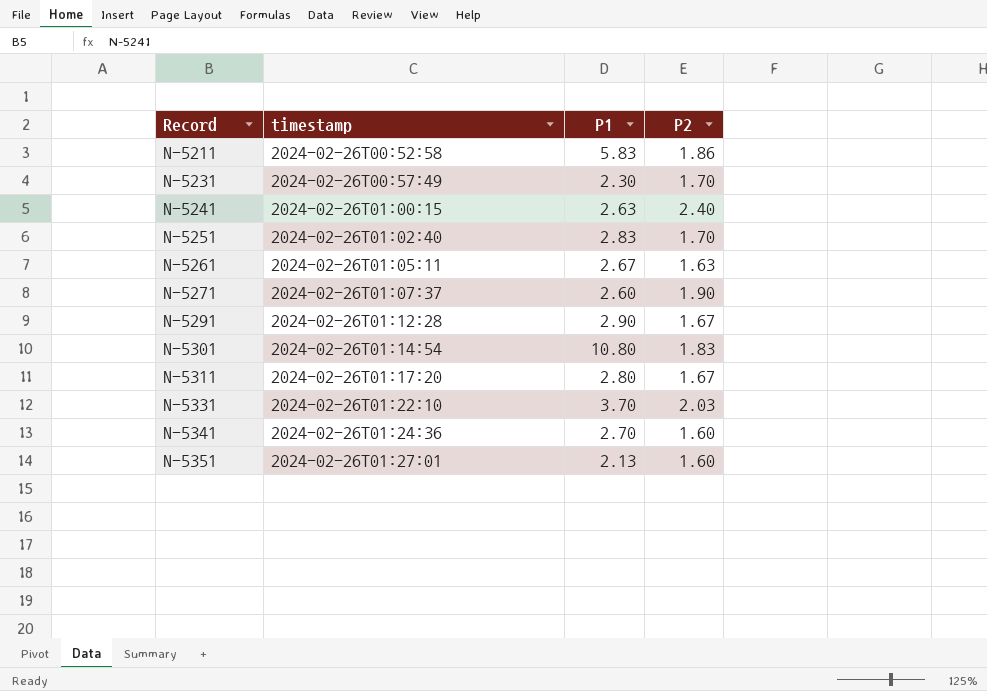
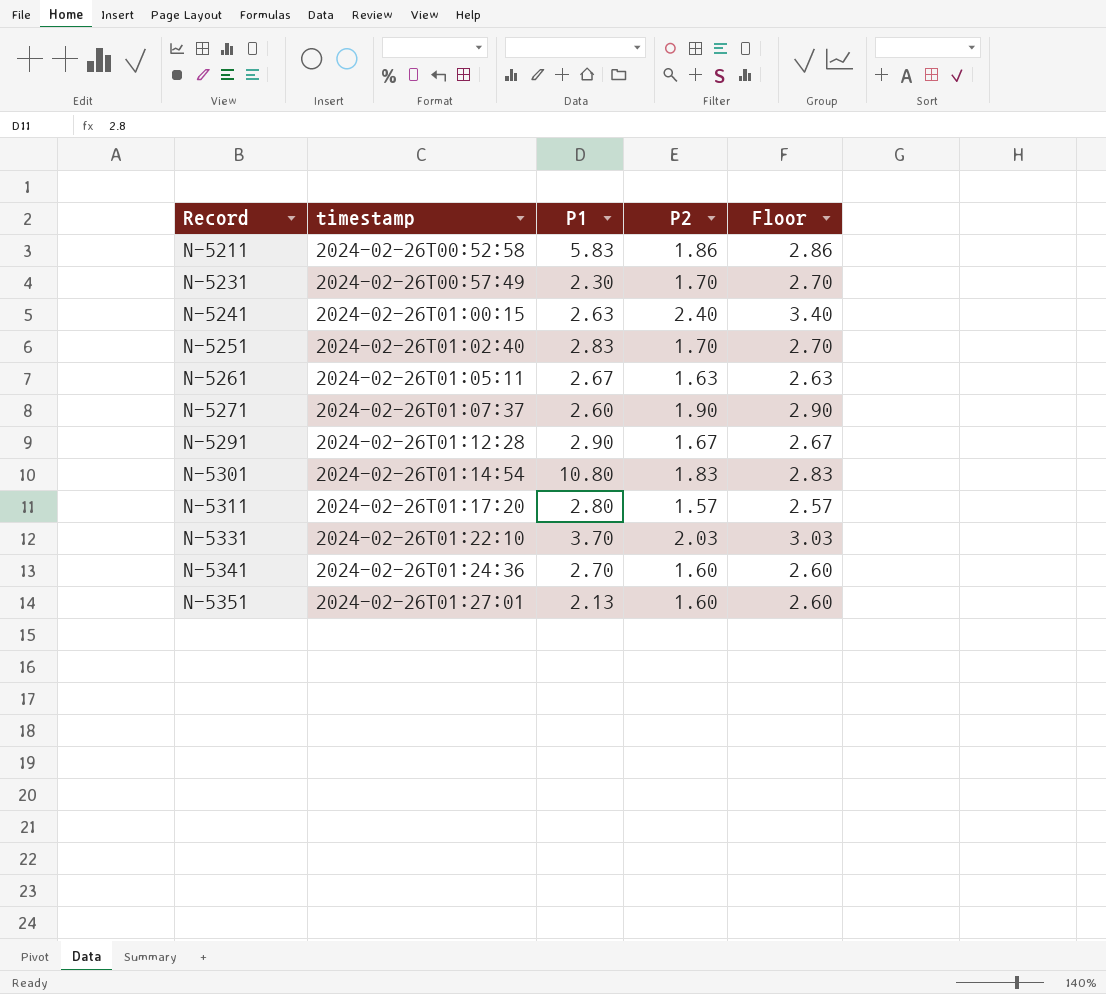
column Floor | formula: none -> [P2] + 1
N-5311 | P2: 1.67 -> 1.57

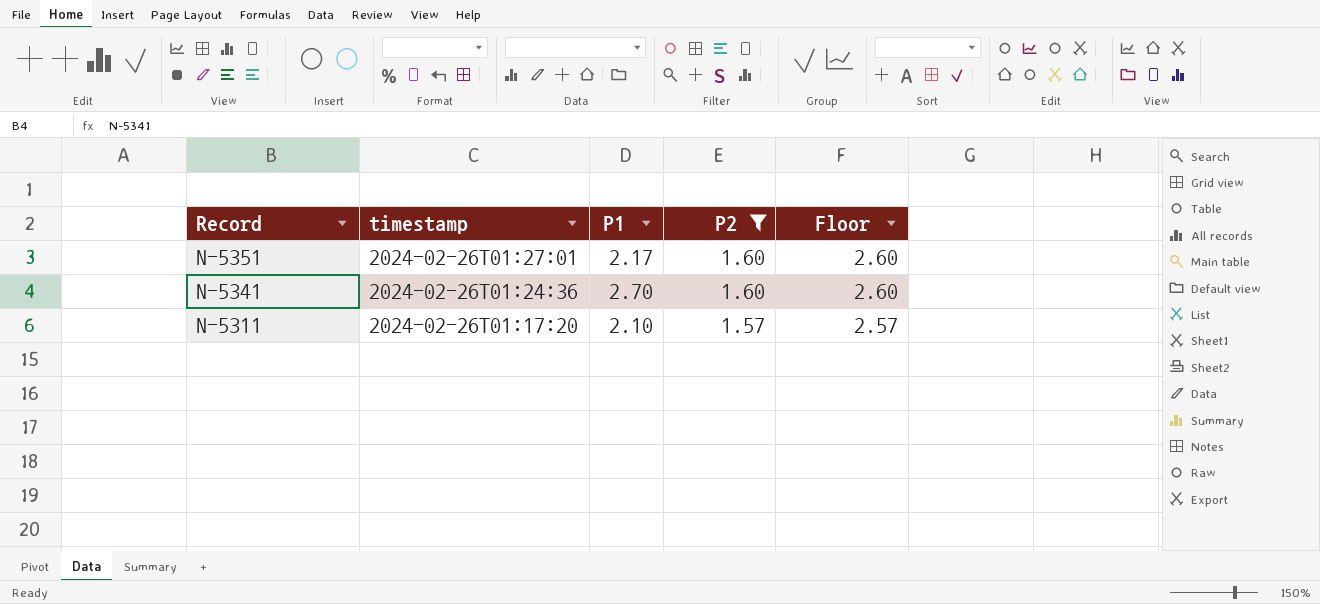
filter: none -> P2 <= 1.60
row order: Record ascending -> Record descending
N-5351 | P1: 2.13 -> 2.17
N-5311 | P1: 2.80 -> 2.10

